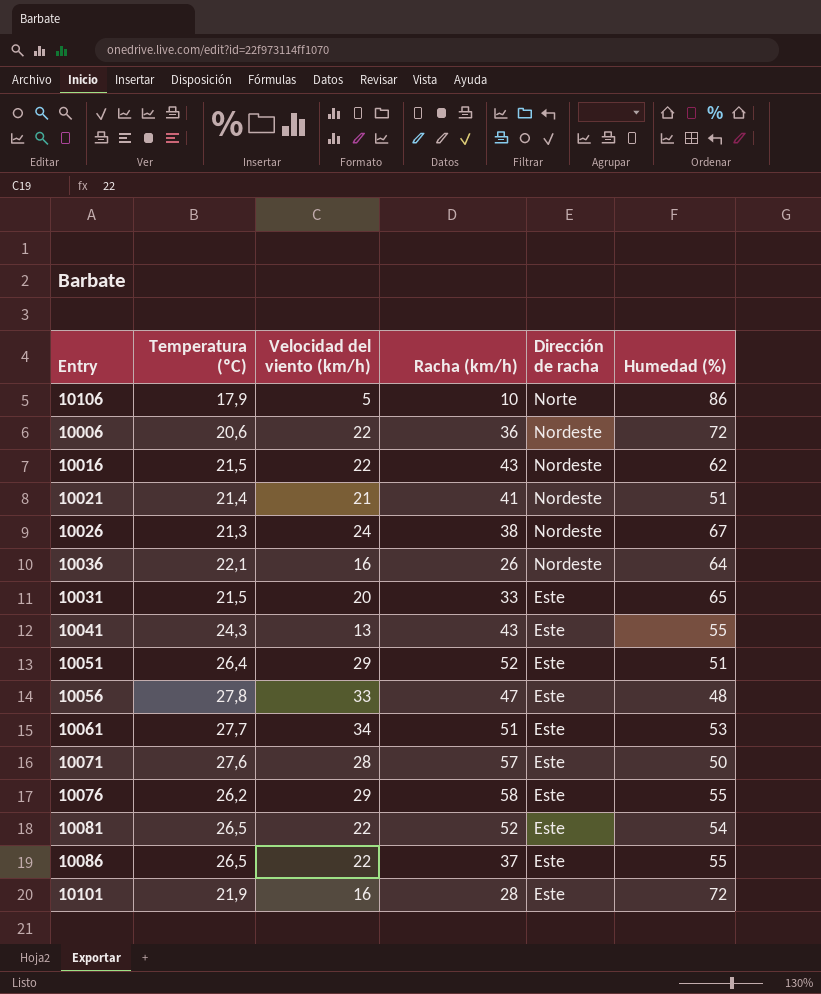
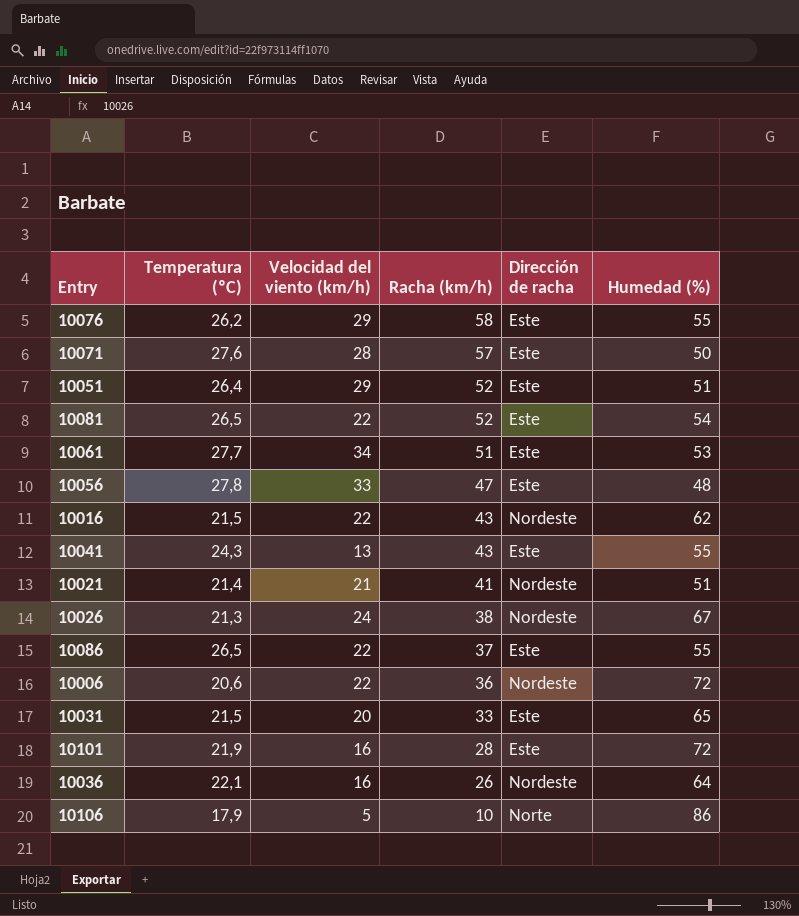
row order: Dirección de racha descending -> Racha (km/h) descending

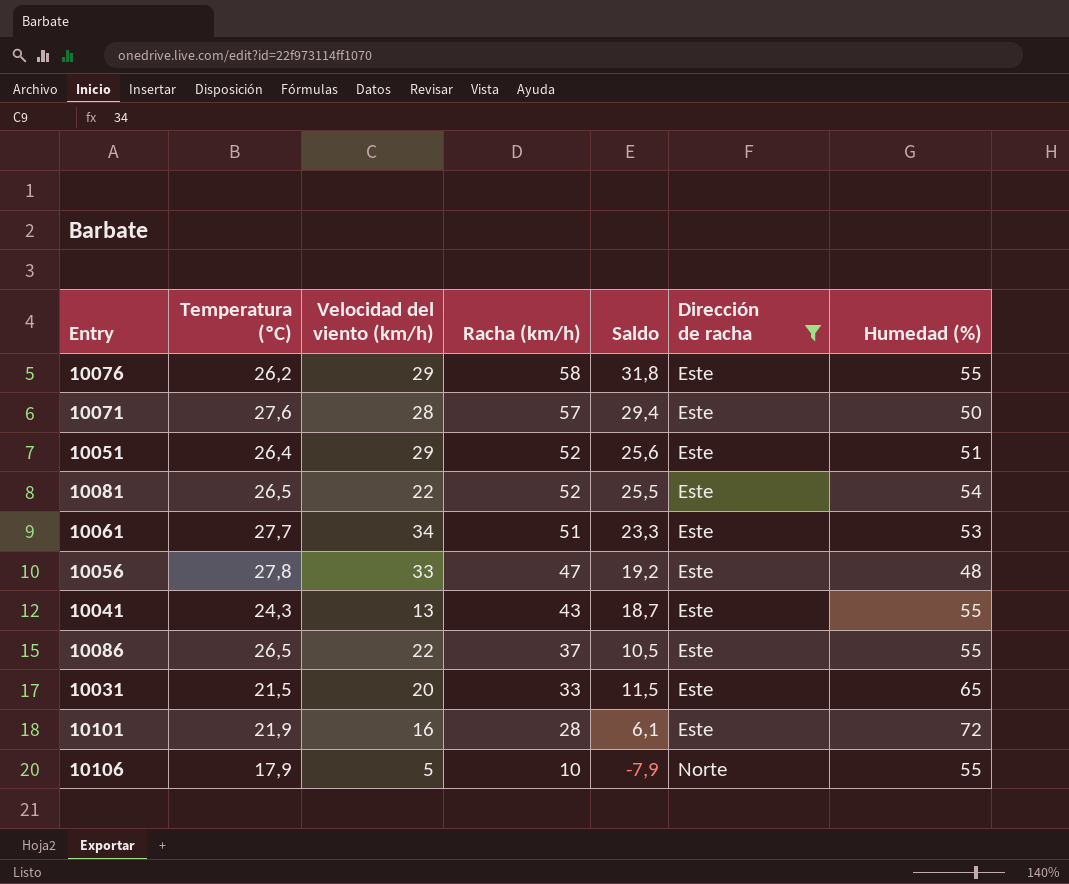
filter: none -> Dirección de racha != Nordeste
column Saldo | formula: none -> [Racha (km/h)] - [Temperatura (ºC)]
10106 | Humedad (%): 86 -> 55

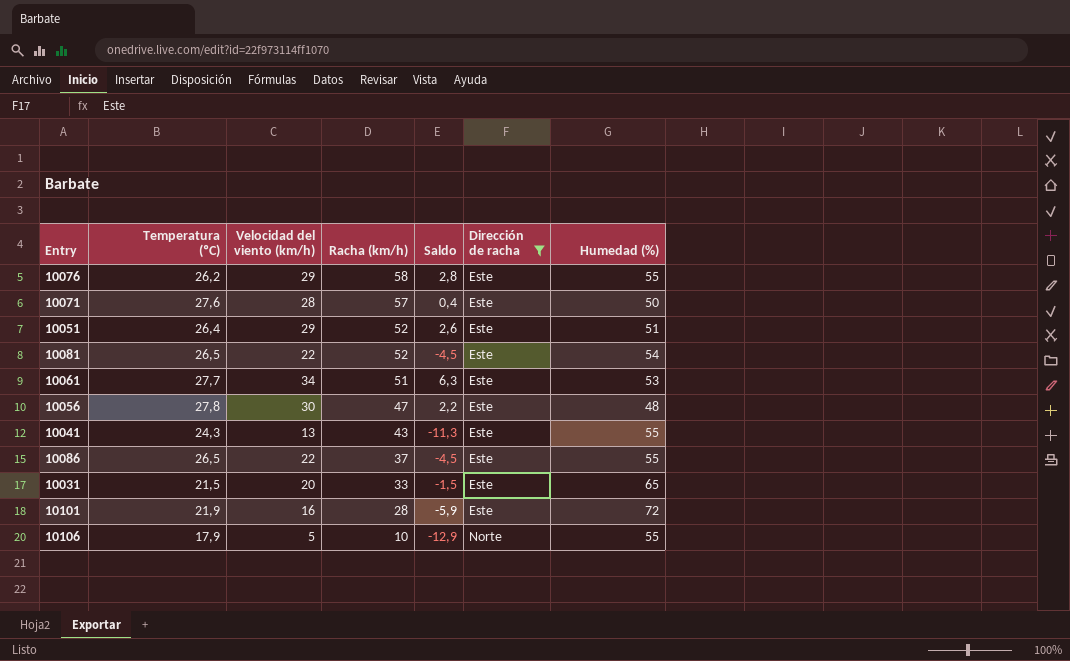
column Saldo | formula: [Racha (km/h)] - [Temperatura (ºC)] -> [Velocidad del viento (km/h)] - [Temperatura (ºC)]
10056 | Velocidad del viento (km/h): 33 -> 30

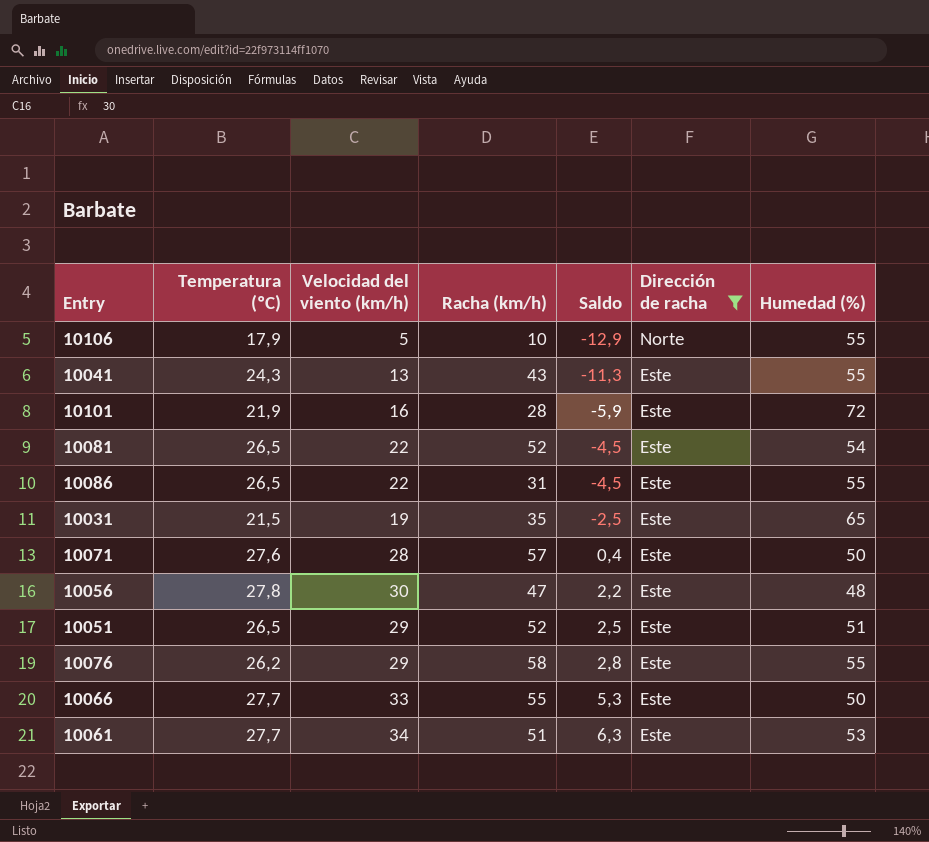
row order: Racha (km/h) descending -> Saldo ascending
10086 | Racha (km/h): 37 -> 31
10031 | Velocidad del viento (km/h): 20 -> 19
10031 | Racha (km/h): 33 -> 35
10031 | Saldo: -1,5 -> -2,5
10051 | Temperatura (ºC): 26,4 -> 26,5
10051 | Saldo: 2,6 -> 2,5
row 10066: none -> 27,7 | 33 | 55 | 5,3 | Este | 50

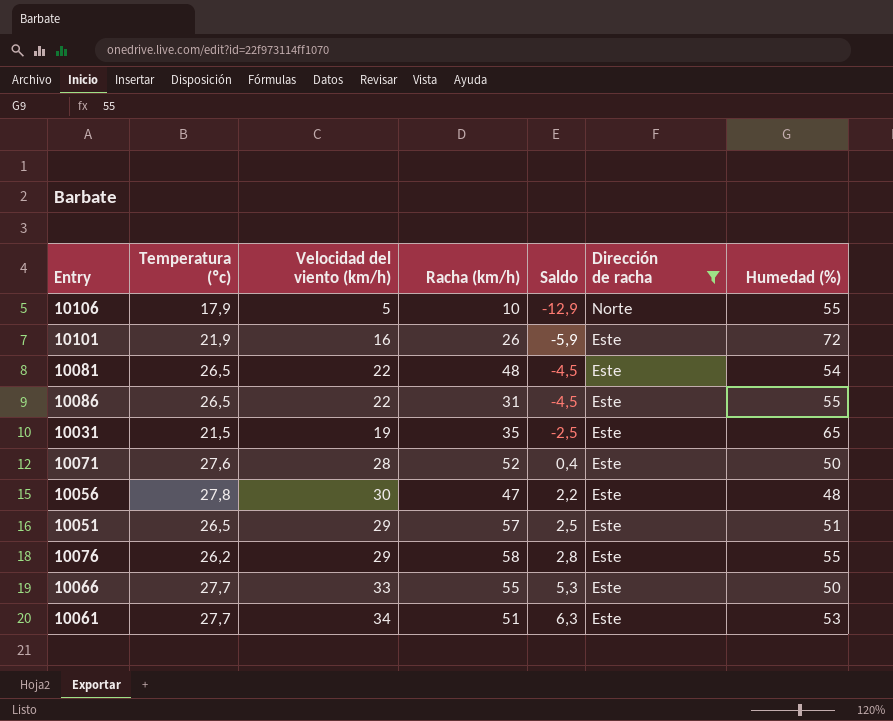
column name: Temperatura (ºC) -> Temperatura (ºc)
row 10041: 24,3 | 13 | 43 | -11,3 | Este | 55 -> none
10101 | Racha (km/h): 28 -> 26
10081 | Racha (km/h): 52 -> 48
10071 | Racha (km/h): 57 -> 52
10051 | Racha (km/h): 52 -> 57

